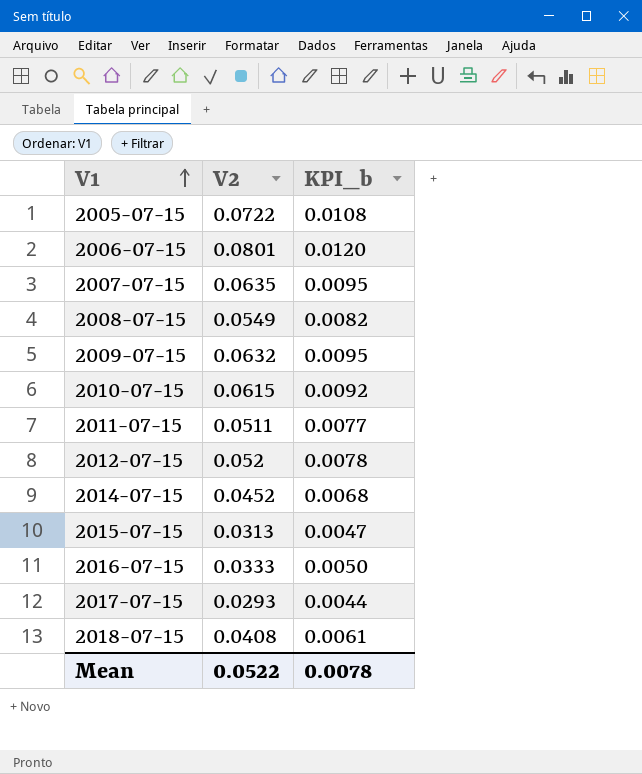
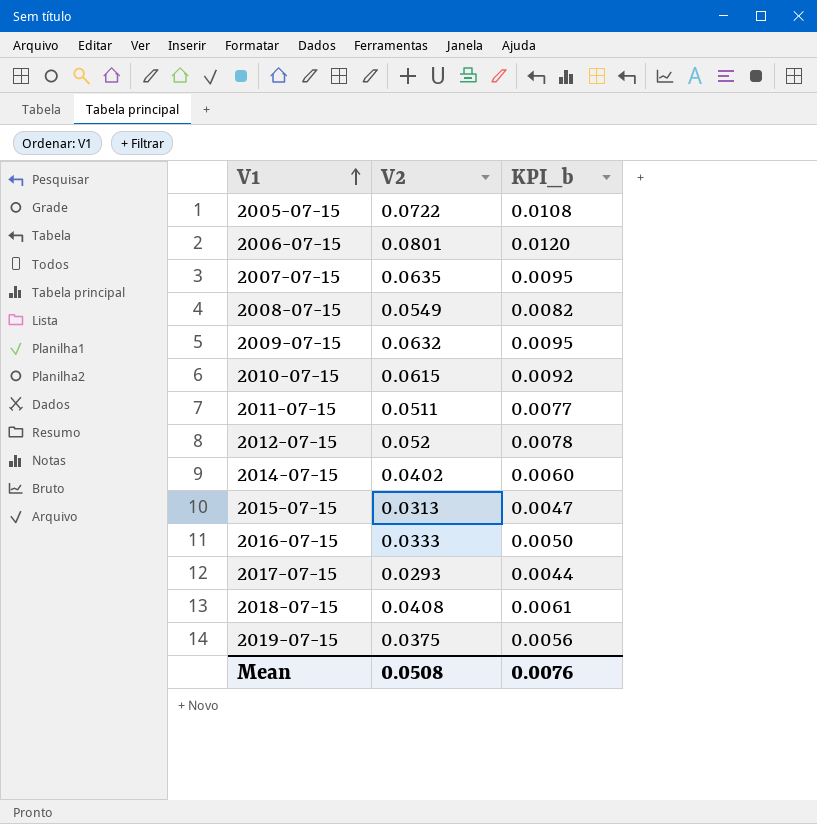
2014-07-15 | V2: 0.0452 -> 0.0402
2014-07-15 | KPI_b: 0.0068 -> 0.0060
row 2019-07-15: none -> 0.0375 | 0.0056
Mean | V2: 0.0522 -> 0.0508
Mean | KPI_b: 0.0078 -> 0.0076

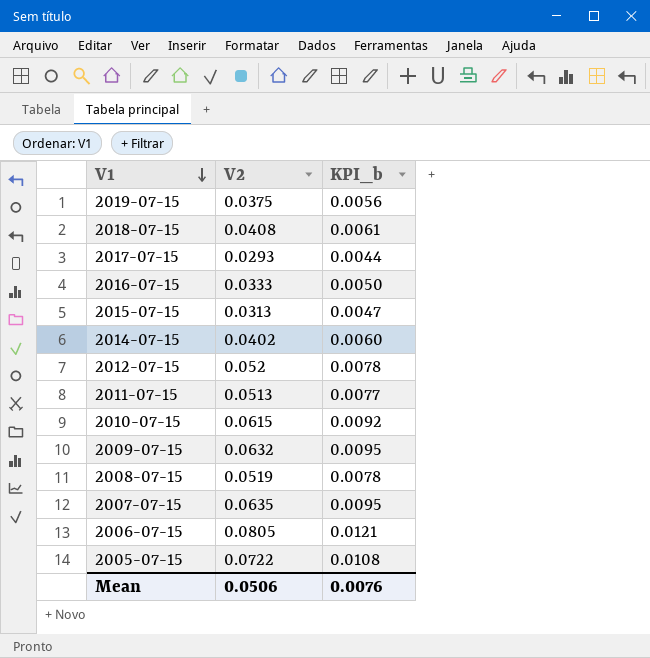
row order: V1 ascending -> V1 descending
2011-07-15 | V2: 0.0511 -> 0.0513
2008-07-15 | V2: 0.0549 -> 0.0519
2008-07-15 | KPI_b: 0.0082 -> 0.0078
2006-07-15 | V2: 0.0801 -> 0.0805
2006-07-15 | KPI_b: 0.0120 -> 0.0121
Mean | V2: 0.0508 -> 0.0506

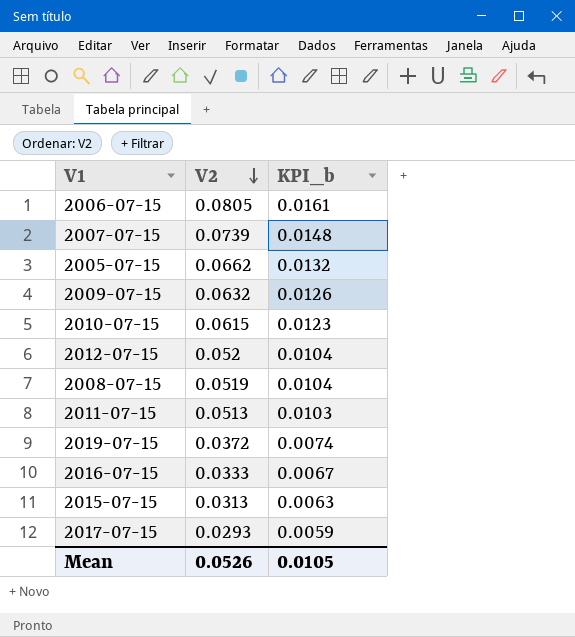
row order: V1 descending -> V2 descending
column KPI_b | formula: [V2] * 0.15 -> [V2] * 0.2
row 2018-07-15: 0.0408 | 0.0061 -> none
row 2014-07-15: 0.0402 | 0.0060 -> none
2007-07-15 | V2: 0.0635 -> 0.0739
2005-07-15 | V2: 0.0722 -> 0.0662
2019-07-15 | V2: 0.0375 -> 0.0372
Mean | V2: 0.0506 -> 0.0526
Mean | KPI_b: 0.0076 -> 0.0105

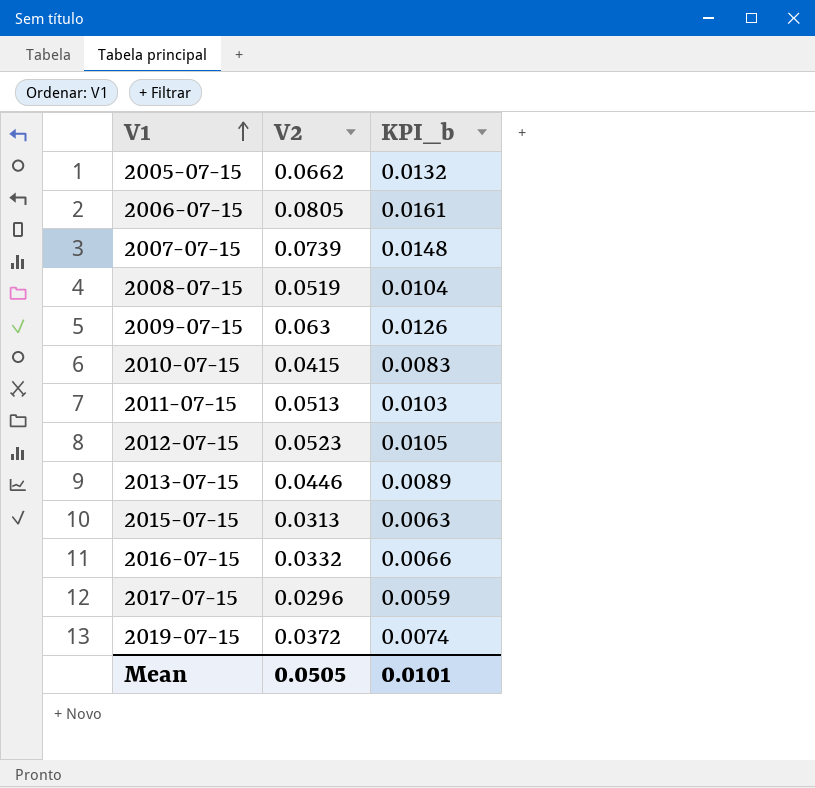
row order: V2 descending -> V1 ascending
2009-07-15 | V2: 0.0632 -> 0.063
2010-07-15 | V2: 0.0615 -> 0.0415
2010-07-15 | KPI_b: 0.0123 -> 0.0083
2012-07-15 | V2: 0.052 -> 0.0523
2012-07-15 | KPI_b: 0.0104 -> 0.0105
row 2013-07-15: none -> 0.0446 | 0.0089
2016-07-15 | V2: 0.0333 -> 0.0332
2016-07-15 | KPI_b: 0.0067 -> 0.0066
2017-07-15 | V2: 0.0293 -> 0.0296
Mean | V2: 0.0526 -> 0.0505
Mean | KPI_b: 0.0105 -> 0.0101

